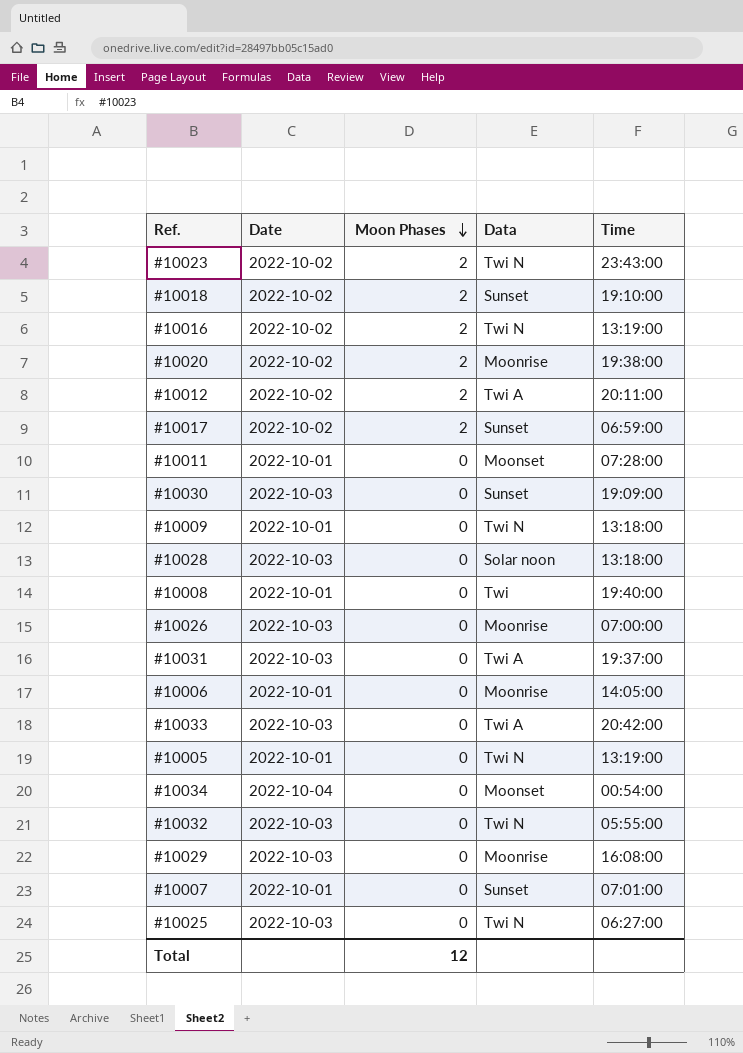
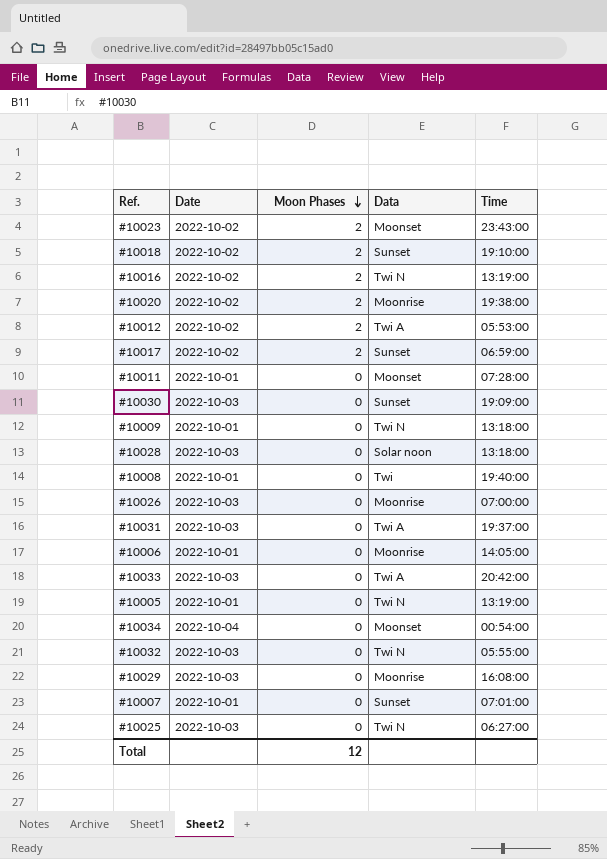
#10023 | Data: Twi N -> Moonset
#10012 | Time: 20:11:00 -> 05:53:00

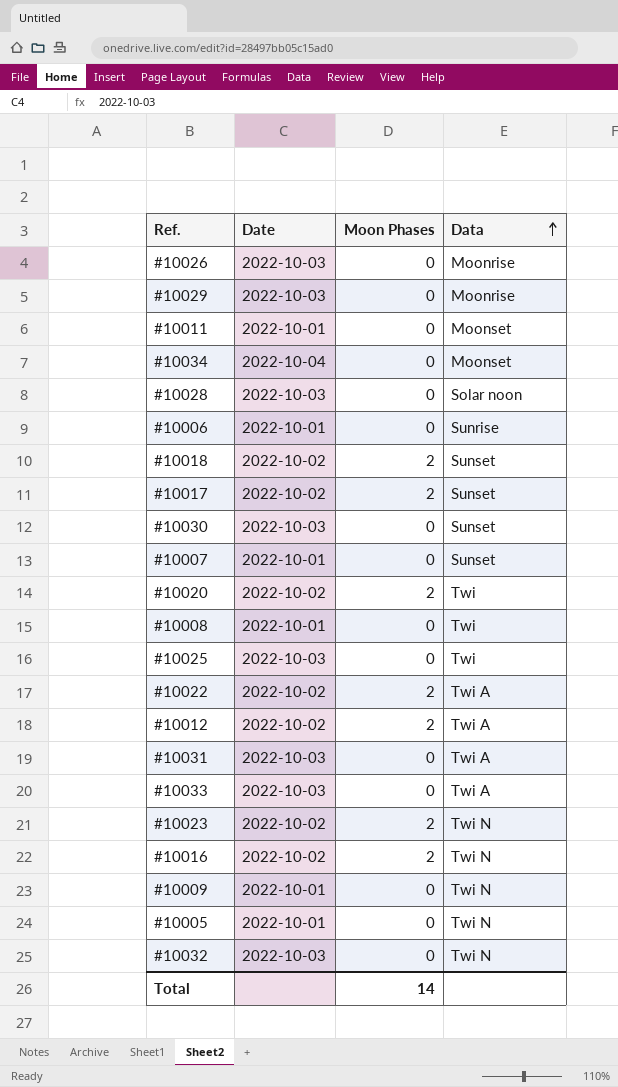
row order: Moon Phases descending -> Data ascending
column Time | position: 5 -> none
#10006 | Data: Moonrise -> Sunrise
#10020 | Data: Moonrise -> Twi
#10025 | Data: Twi N -> Twi
row #10022: none -> 2022-10-02 | 2 | Twi A
#10023 | Data: Moonset -> Twi N
Total | Moon Phases: 12 -> 14

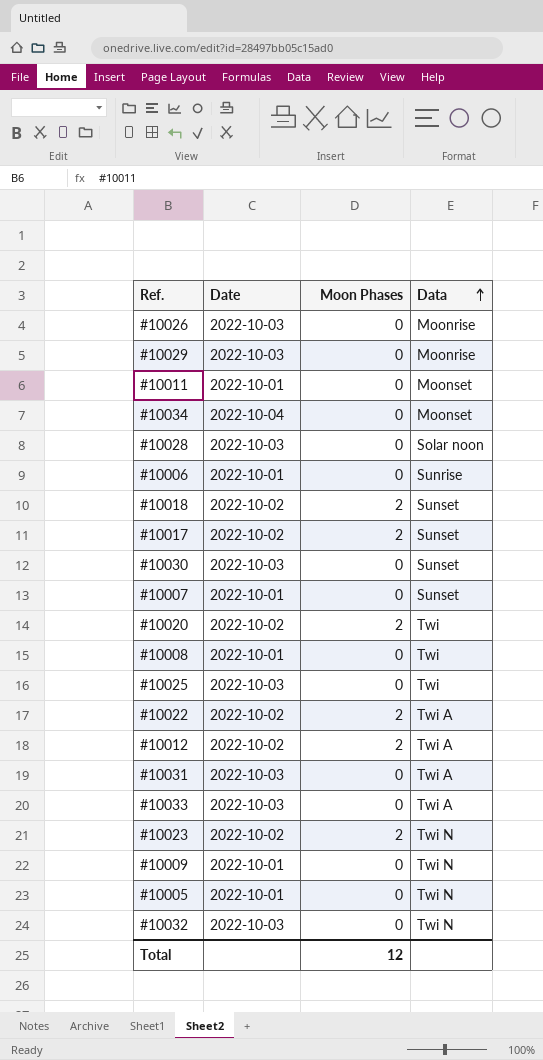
row #10016: 2022-10-02 | 2 | Twi N -> none
Total | Moon Phases: 14 -> 12

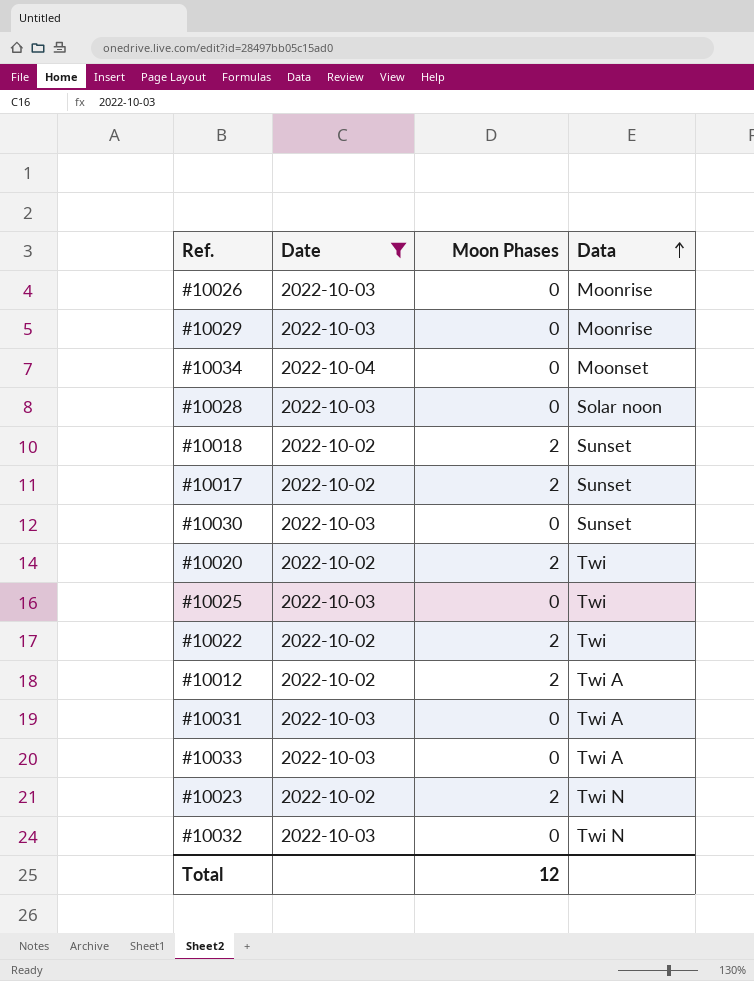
filter: none -> Date != 2022-10-01
#10022 | Data: Twi A -> Twi

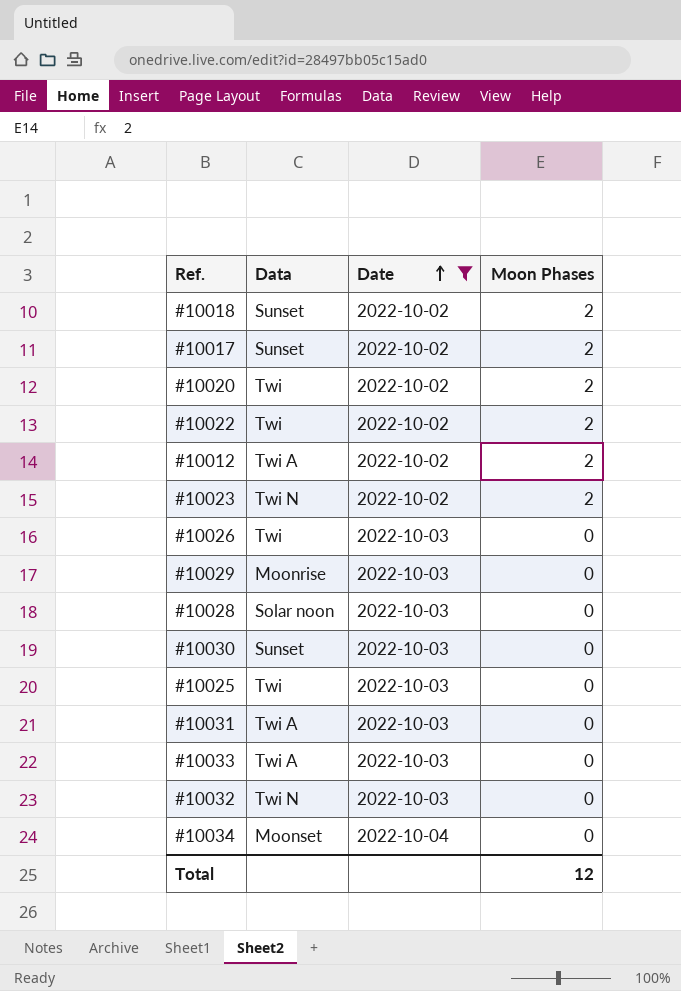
row order: Data ascending -> Date ascending
column Data | position: 4 -> 2
#10026 | Data: Moonrise -> Twi

